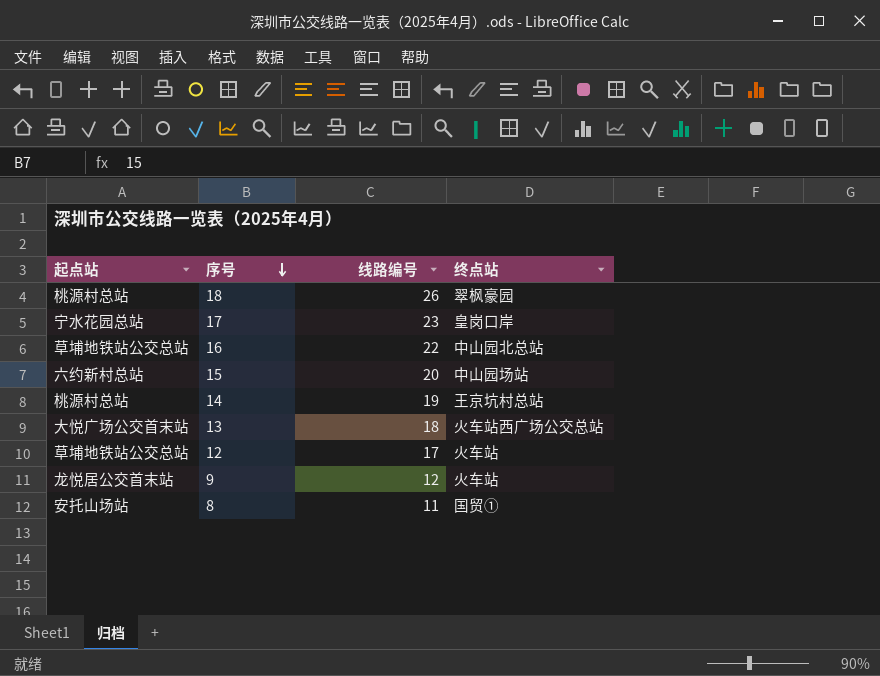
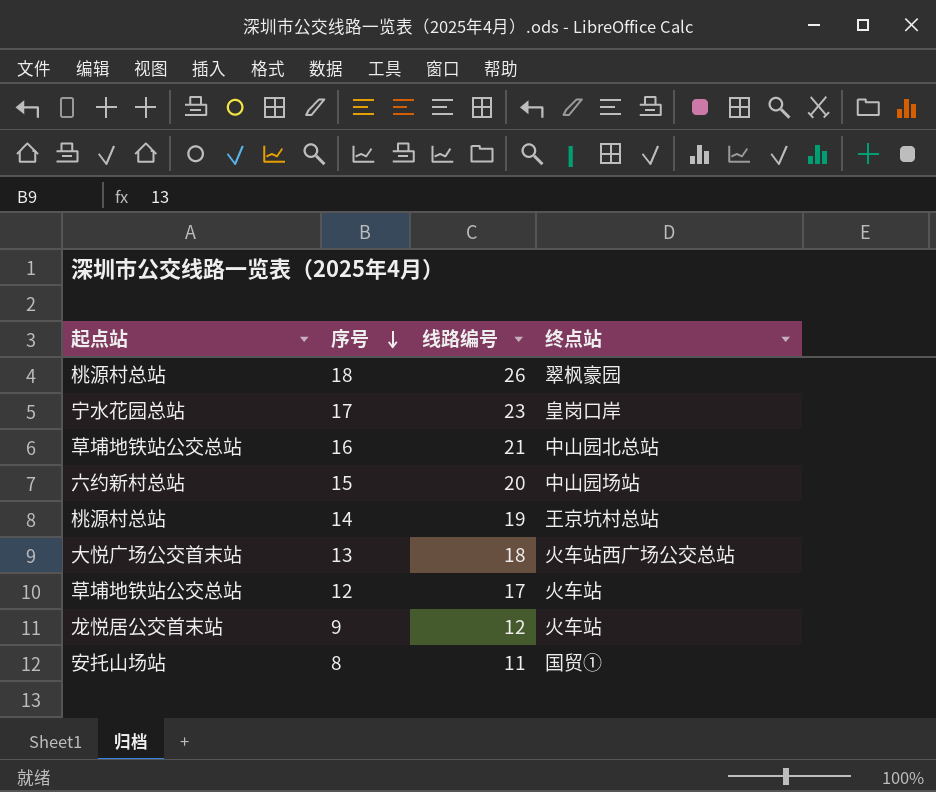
16 | 线路编号: 22 -> 21

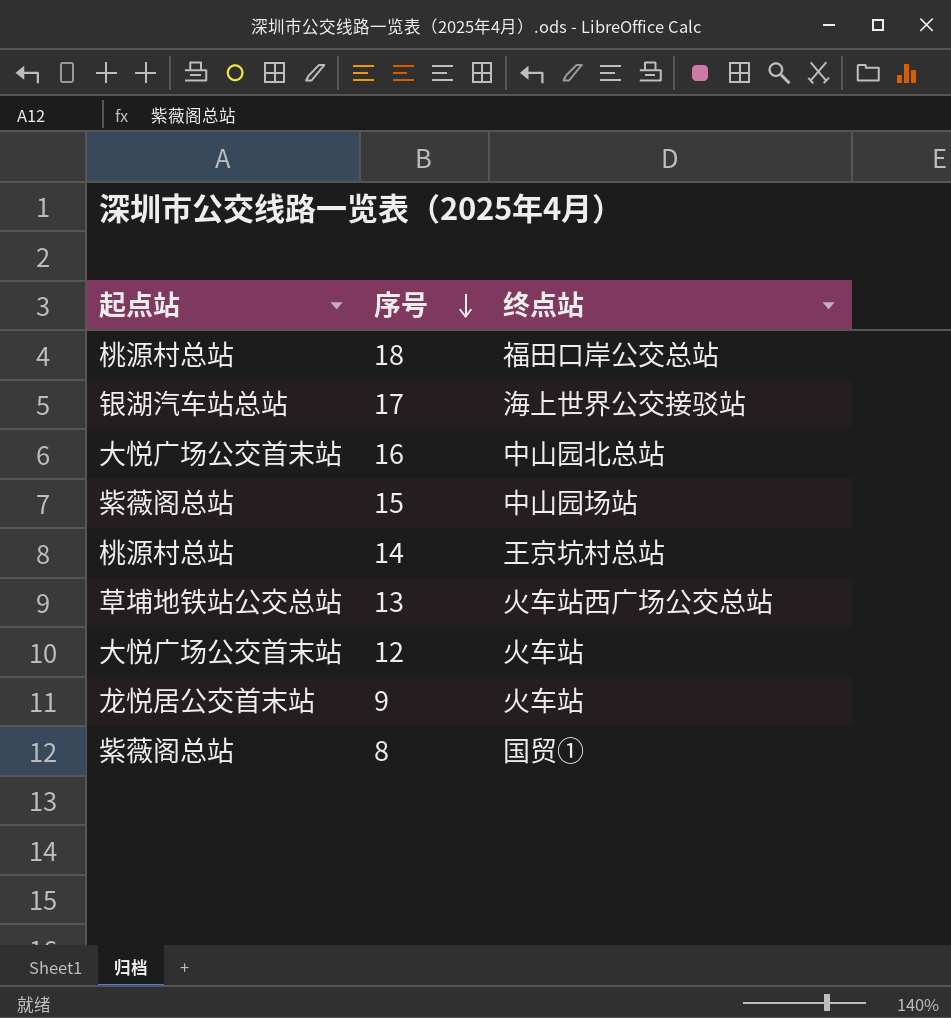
column 线路编号 | position: 3 -> none
18 | 终点站: 翠枫豪园 -> 福田口岸公交总站
17 | 起点站: 宁水花园总站 -> 银湖汽车站总站
17 | 终点站: 皇岗口岸 -> 海上世界公交接驳站
16 | 起点站: 草埔地铁站公交总站 -> 大悦广场公交首末站
15 | 起点站: 六约新村总站 -> 紫薇阁总站
13 | 起点站: 大悦广场公交首末站 -> 草埔地铁站公交总站
12 | 起点站: 草埔地铁站公交总站 -> 大悦广场公交首末站
8 | 起点站: 安托山场站 -> 紫薇阁总站

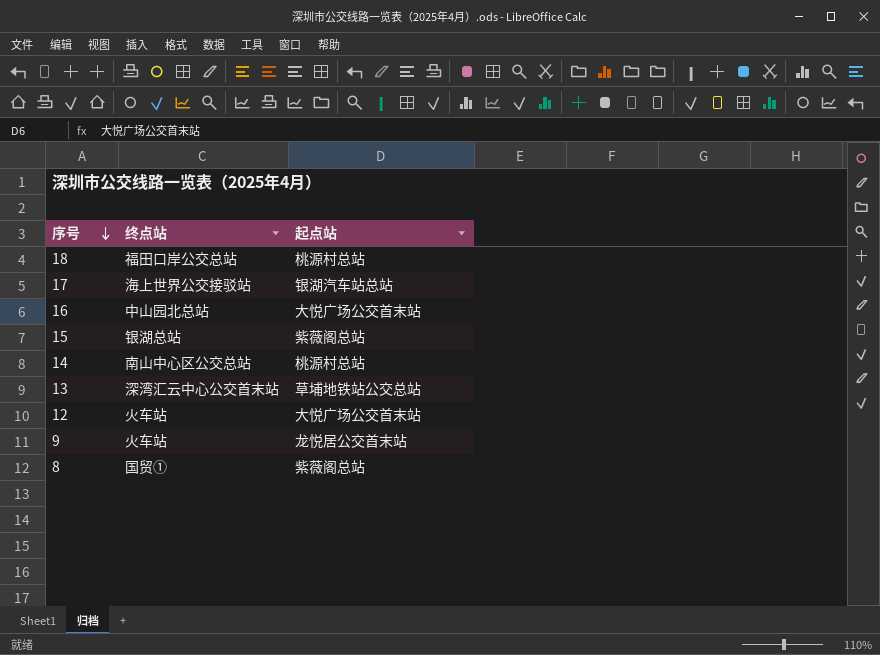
column 起点站 | position: 1 -> 3
15 | 终点站: 中山园场站 -> 银湖总站
14 | 终点站: 王京坑村总站 -> 南山中心区公交总站
13 | 终点站: 火车站西广场公交总站 -> 深湾汇云中心公交首末站

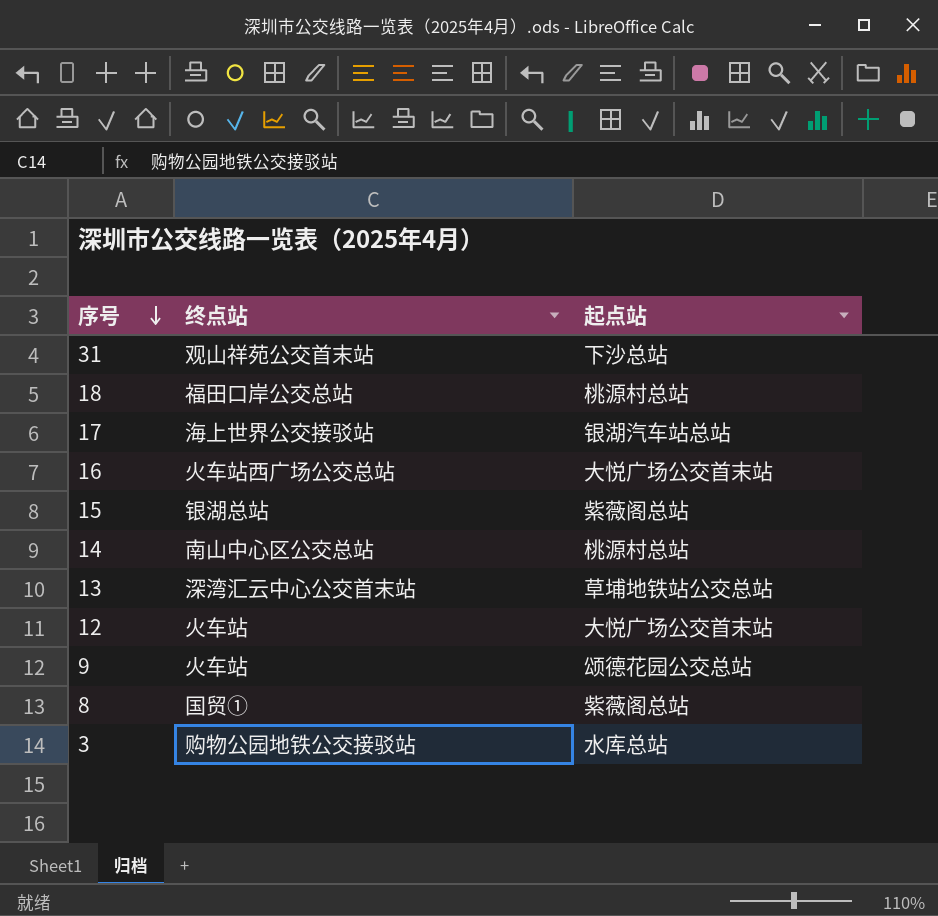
row 31: none -> 观山祥苑公交首末站 | 下沙总站
16 | 终点站: 中山园北总站 -> 火车站西广场公交总站
9 | 起点站: 龙悦居公交首末站 -> 颂德花园公交总站
row 3: none -> 购物公园地铁公交接驳站 | 水库总站

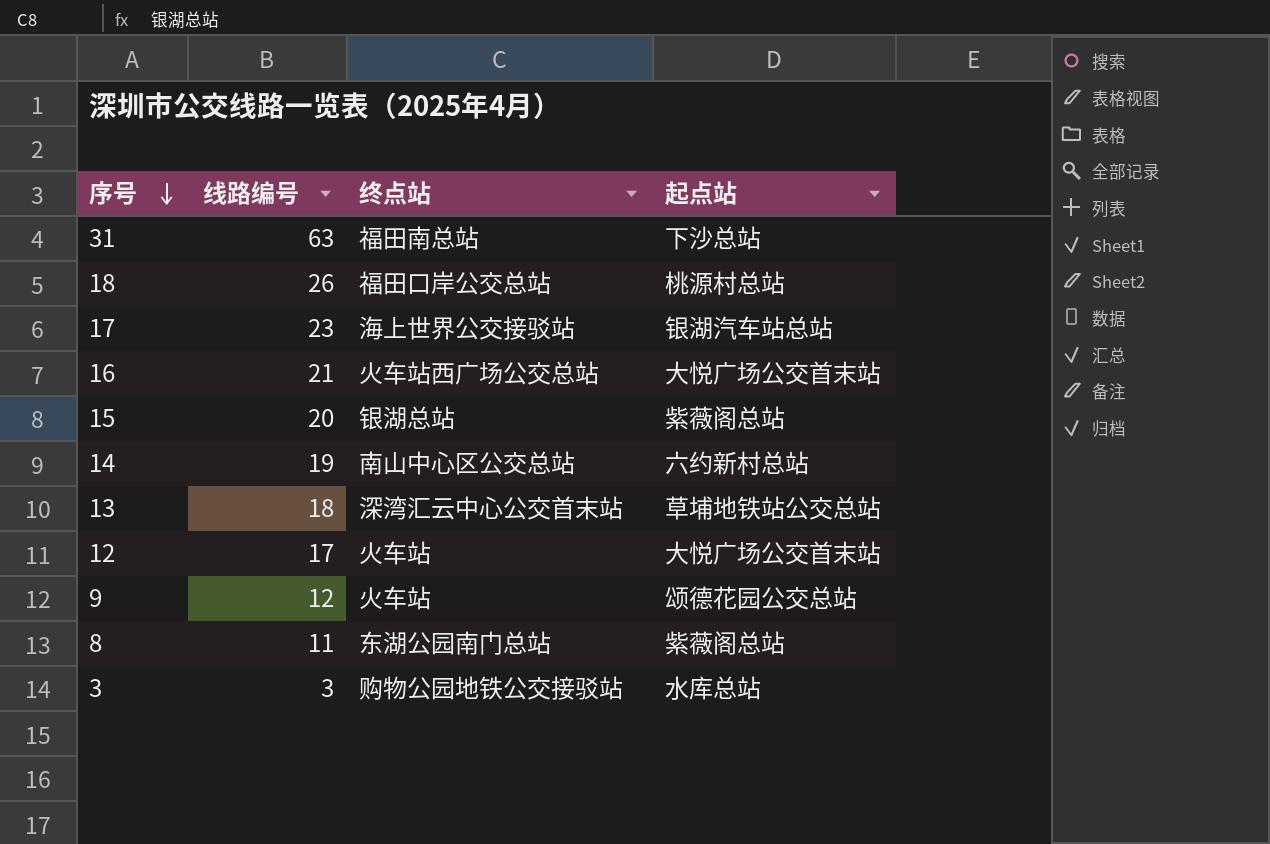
column 线路编号 | position: none -> 2
31 | 终点站: 观山祥苑公交首末站 -> 福田南总站
14 | 起点站: 桃源村总站 -> 六约新村总站
8 | 终点站: 国贸① -> 东湖公园南门总站

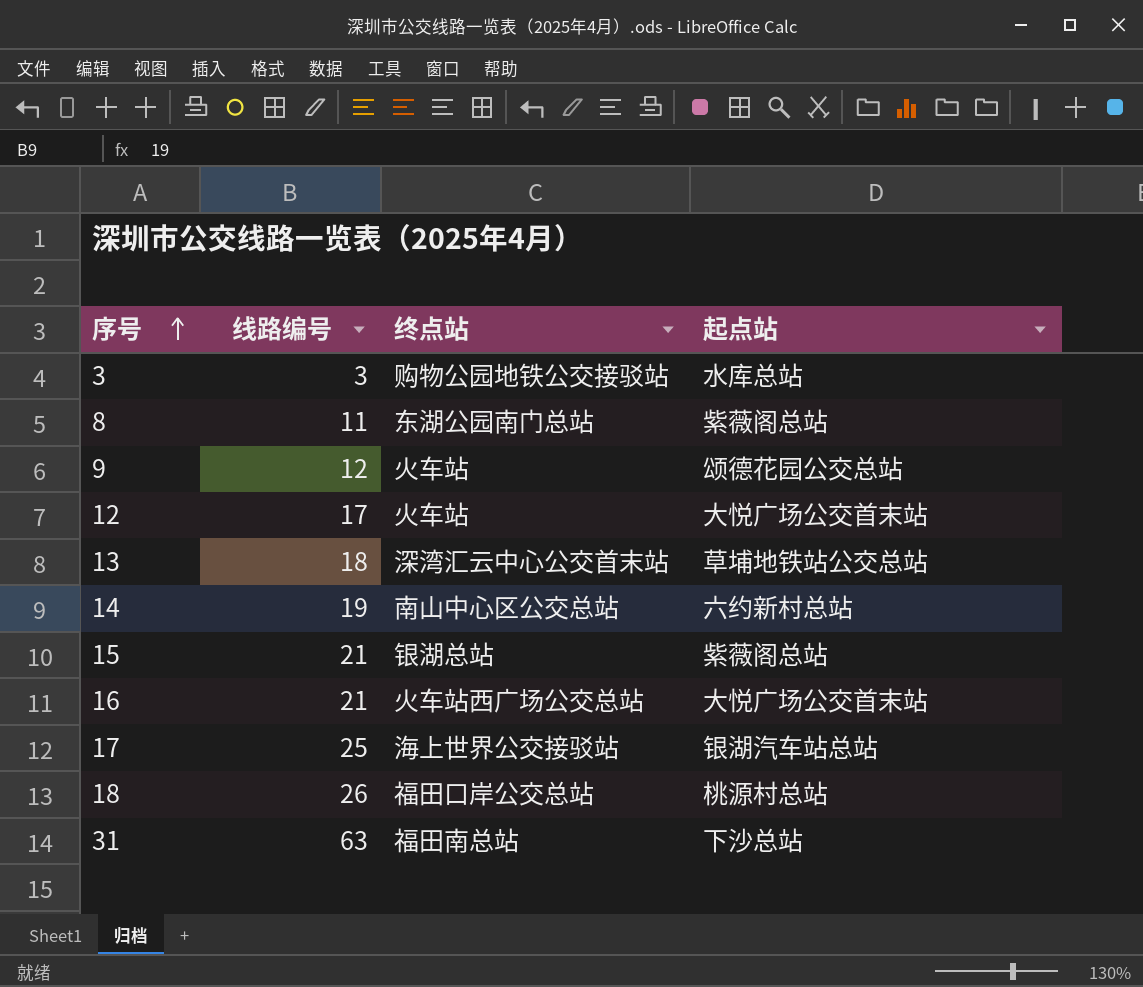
row order: 序号 descending -> 序号 ascending
15 | 线路编号: 20 -> 21
17 | 线路编号: 23 -> 25

